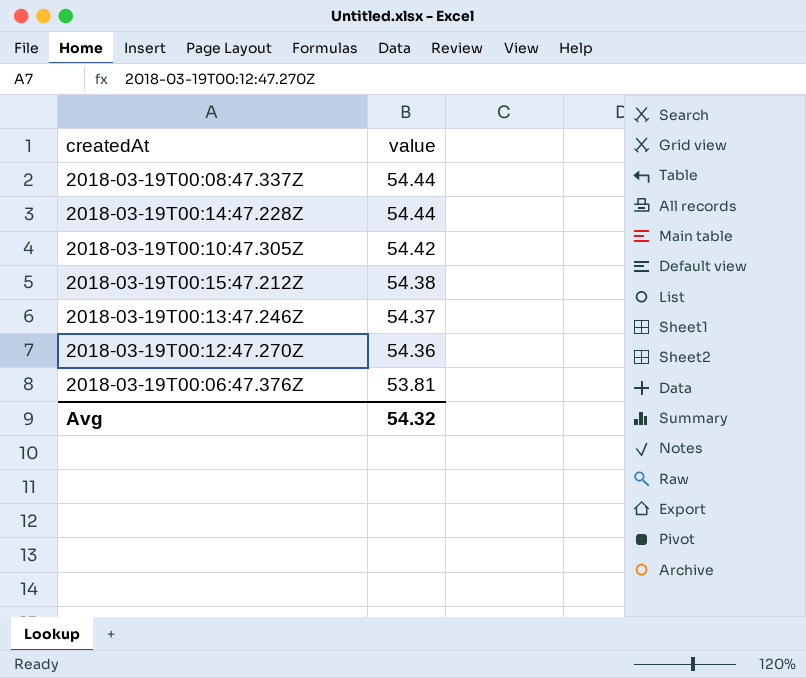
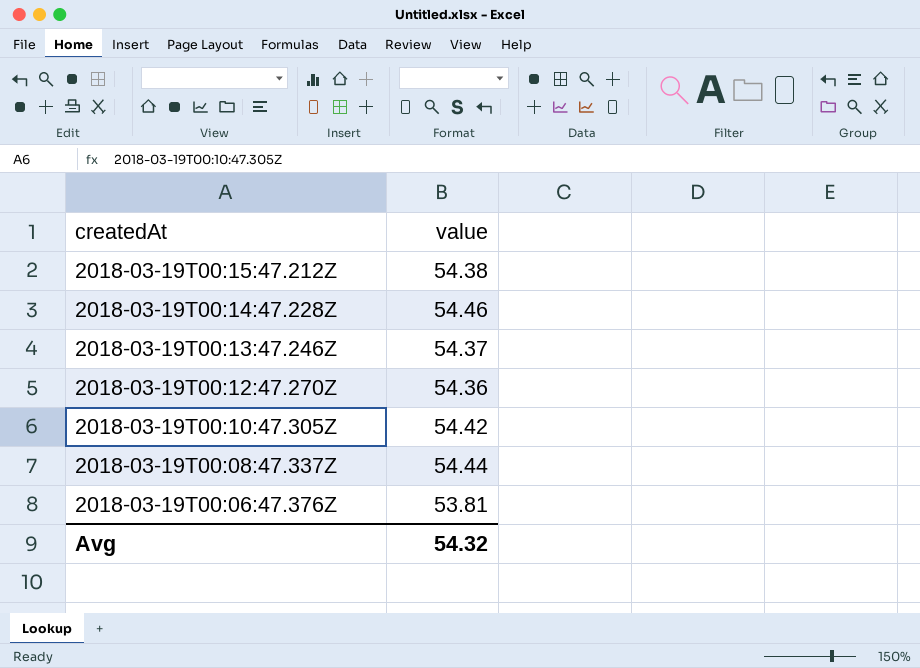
row order: value descending -> createdAt descending
2018-03-19T00:14:47.228Z | value: 54.44 -> 54.46

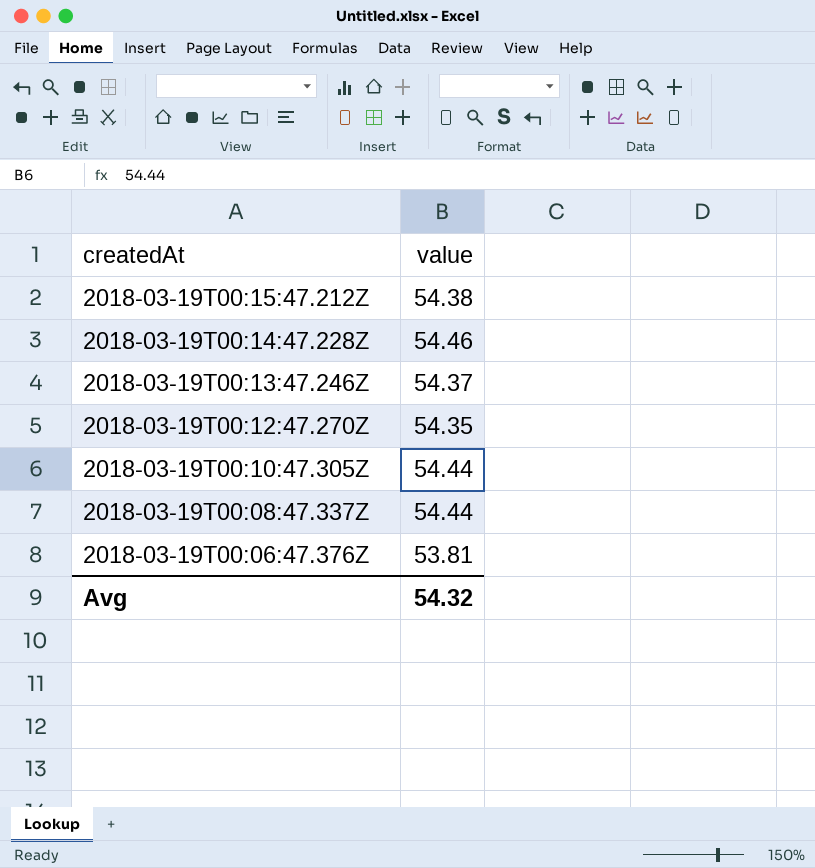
2018-03-19T00:12:47.270Z | value: 54.36 -> 54.35
2018-03-19T00:10:47.305Z | value: 54.42 -> 54.44

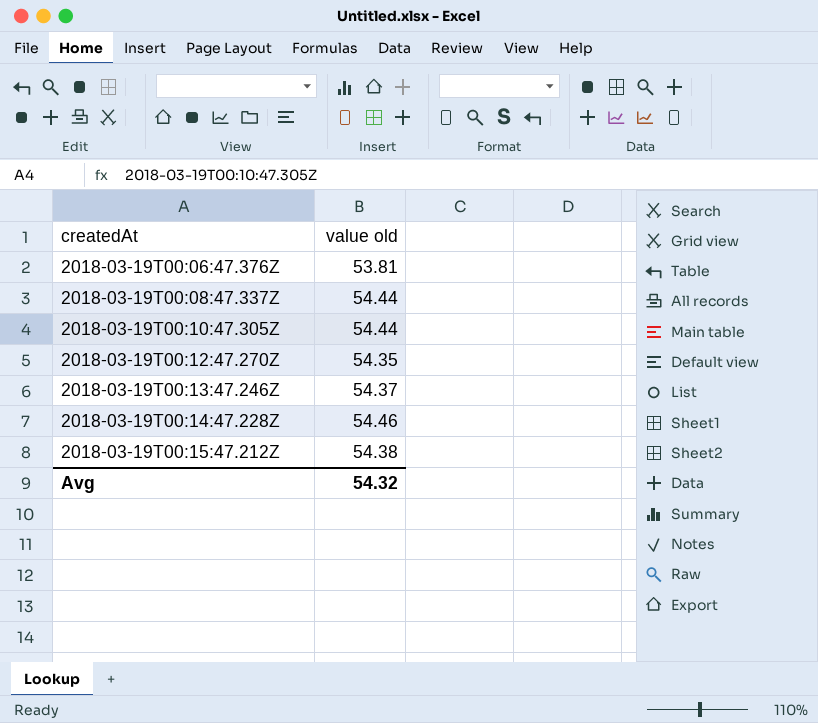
row order: createdAt descending -> createdAt ascending
column name: value -> value old

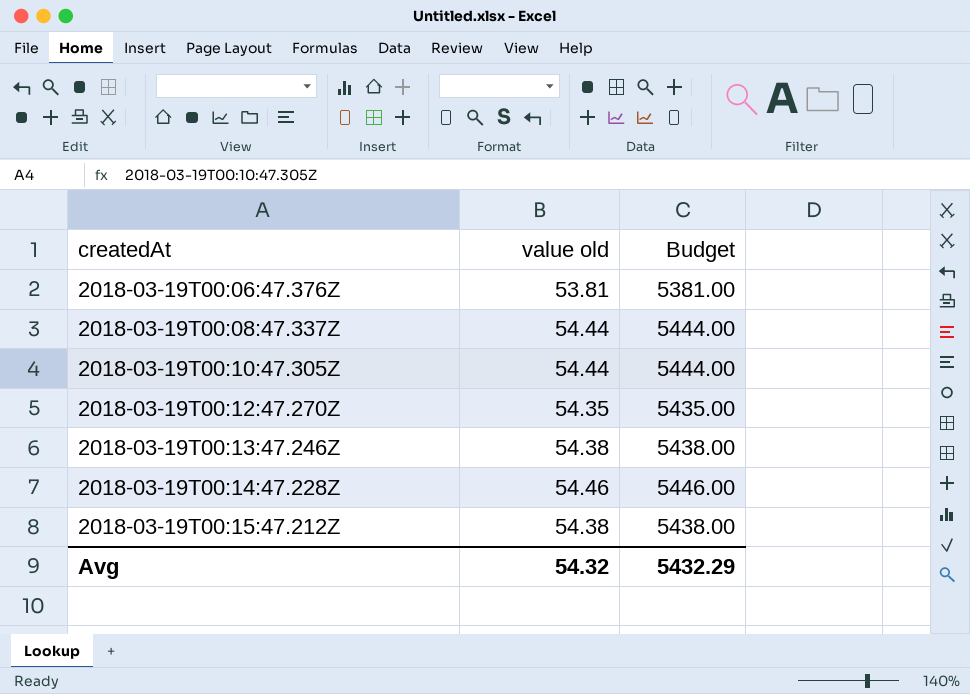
column Budget | formula: none -> [value old] * 100
2018-03-19T00:13:47.246Z | value old: 54.37 -> 54.38

